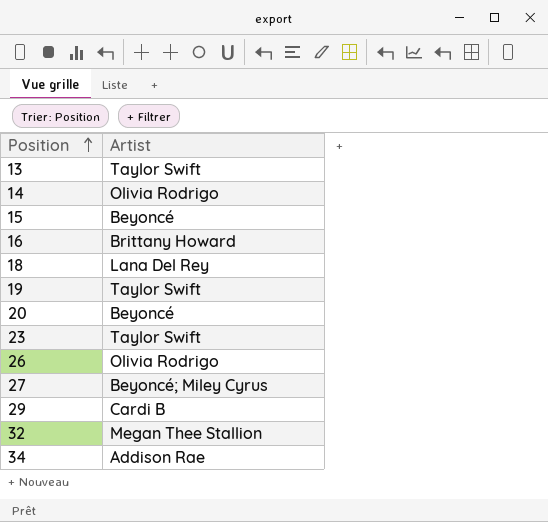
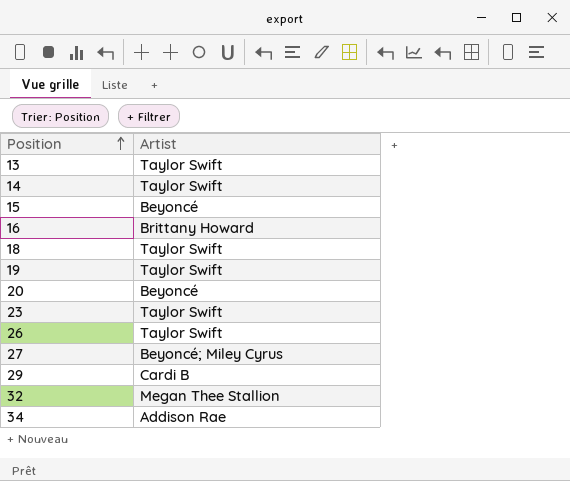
14 | Artist: Olivia Rodrigo -> Taylor Swift
18 | Artist: Lana Del Rey -> Taylor Swift
26 | Artist: Olivia Rodrigo -> Taylor Swift

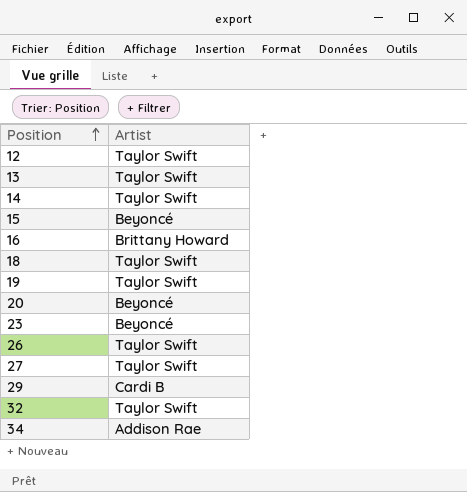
row 12: none -> Taylor Swift
23 | Artist: Taylor Swift -> Beyoncé
27 | Artist: Beyoncé; Miley Cyrus -> Taylor Swift
32 | Artist: Megan Thee Stallion -> Taylor Swift

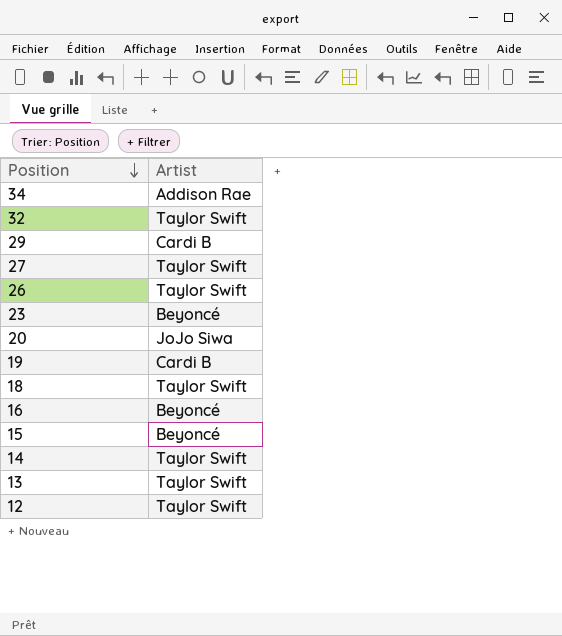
row order: Position ascending -> Position descending
20 | Artist: Beyoncé -> JoJo Siwa
19 | Artist: Taylor Swift -> Cardi B
16 | Artist: Brittany Howard -> Beyoncé

